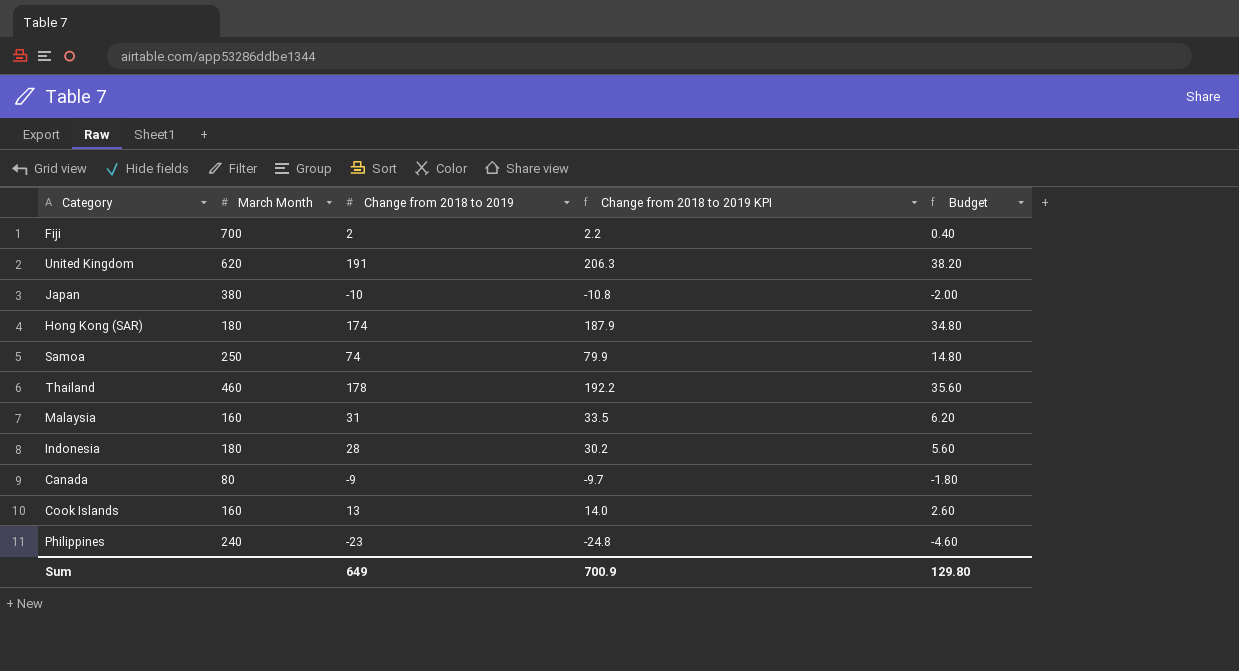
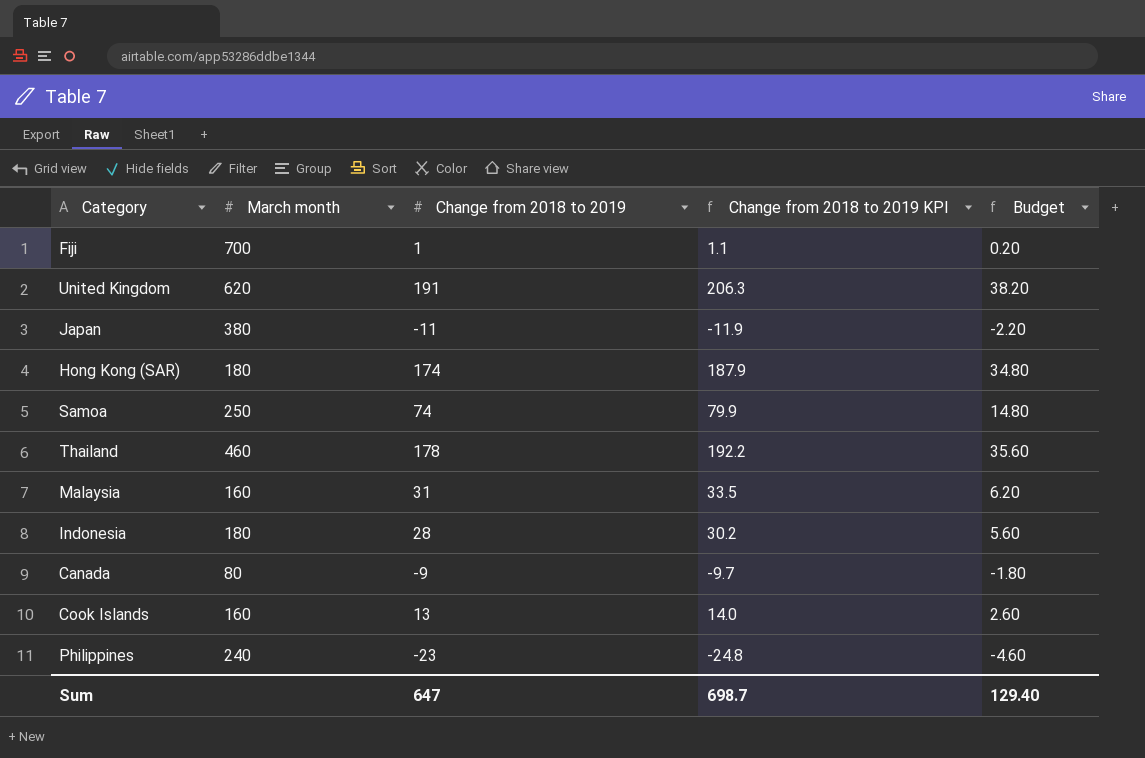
column name: March Month -> March month
Fiji | Change from 2018 to 2019: 2 -> 1
Fiji | Change from 2018 to 2019 KPI: 2.2 -> 1.1
Fiji | Budget: 0.40 -> 0.20
Japan | Change from 2018 to 2019: -10 -> -11
Japan | Change from 2018 to 2019 KPI: -10.8 -> -11.9
Japan | Budget: -2.00 -> -2.20
Sum | Change from 2018 to 2019: 649 -> 647
Sum | Change from 2018 to 2019 KPI: 700.9 -> 698.7
Sum | Budget: 129.80 -> 129.40

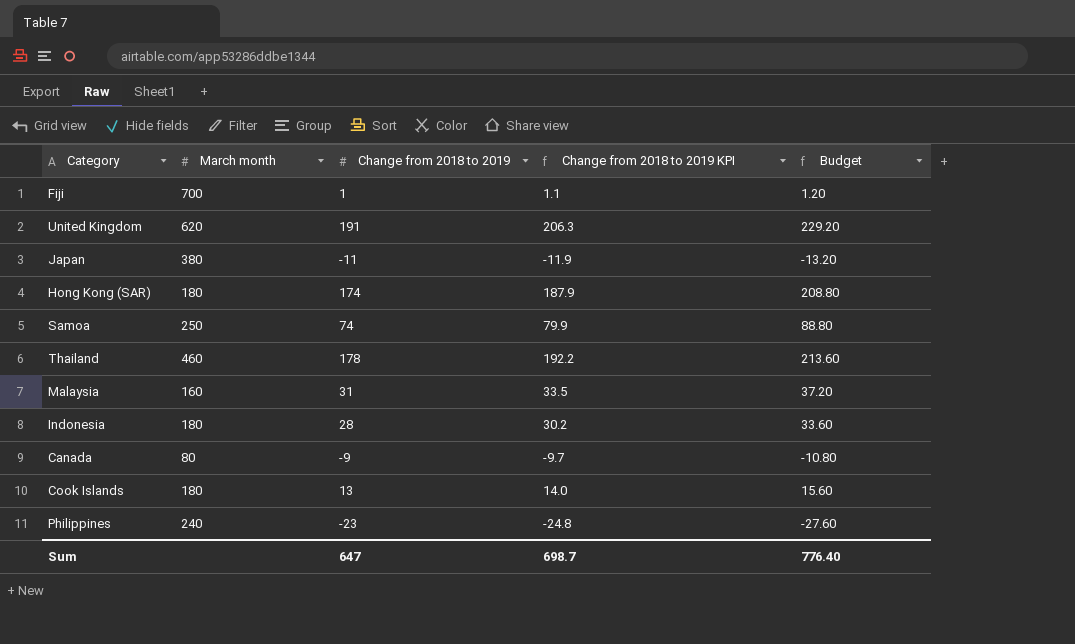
column Budget | formula: [Change from 2018 to 2019] * 0.2 -> [Change from 2018 to 2019] * 1.2
Cook Islands | March month: 160 -> 180
Sum | Budget: 129.40 -> 776.40

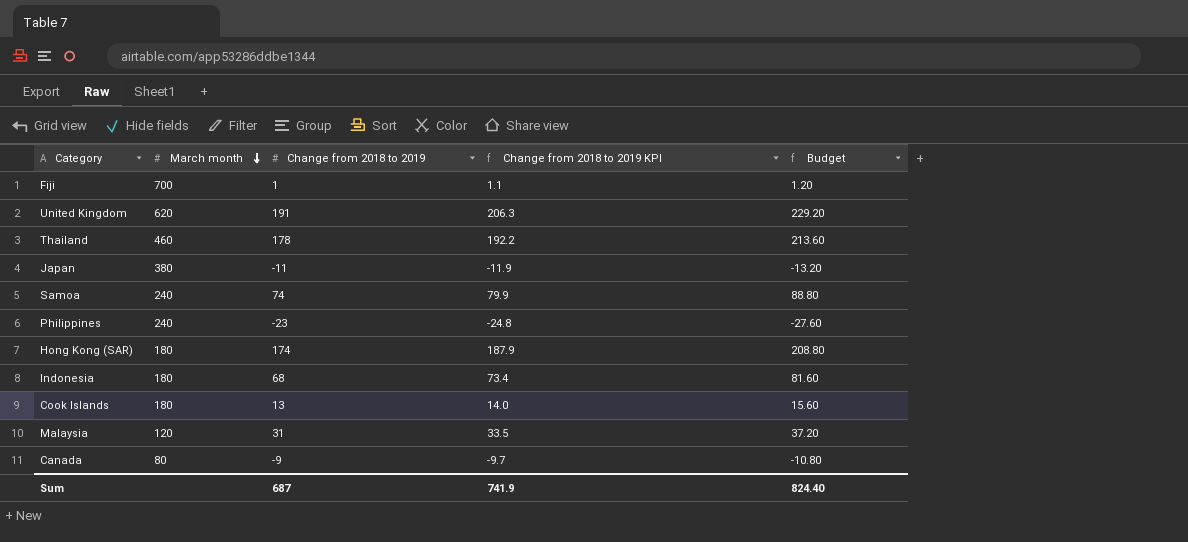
row order: none -> March month descending
Samoa | March month: 250 -> 240
Indonesia | Change from 2018 to 2019: 28 -> 68
Indonesia | Change from 2018 to 2019 KPI: 30.2 -> 73.4
Indonesia | Budget: 33.60 -> 81.60
Malaysia | March month: 160 -> 120
Sum | Change from 2018 to 2019: 647 -> 687
Sum | Change from 2018 to 2019 KPI: 698.7 -> 741.9
Sum | Budget: 776.40 -> 824.40

